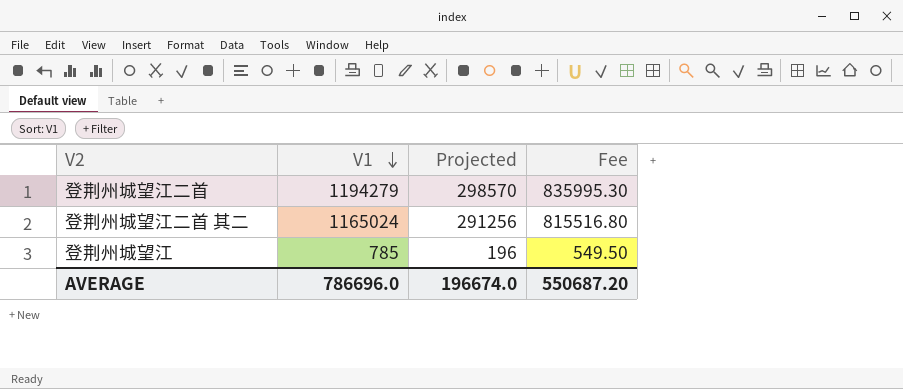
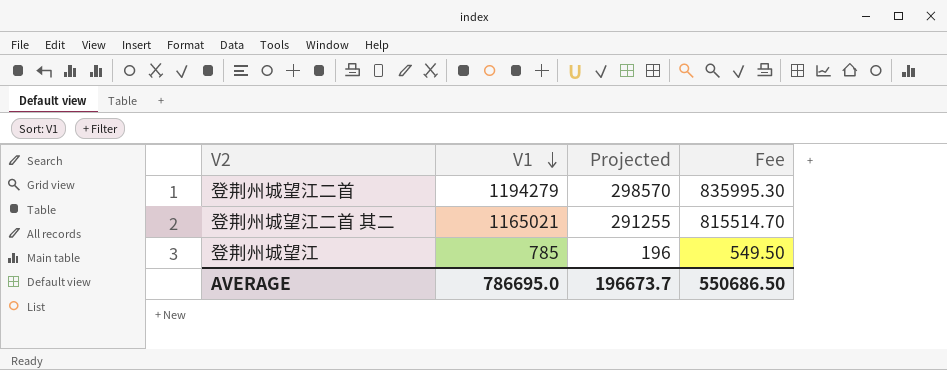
登荆州城望江二首 其二 | V1: 1165024 -> 1165021
登荆州城望江二首 其二 | Projected: 291256 -> 291255
登荆州城望江二首 其二 | Fee: 815516.80 -> 815514.70
AVERAGE | V1: 786696.0 -> 786695.0
AVERAGE | Projected: 196674.0 -> 196673.7
AVERAGE | Fee: 550687.20 -> 550686.50

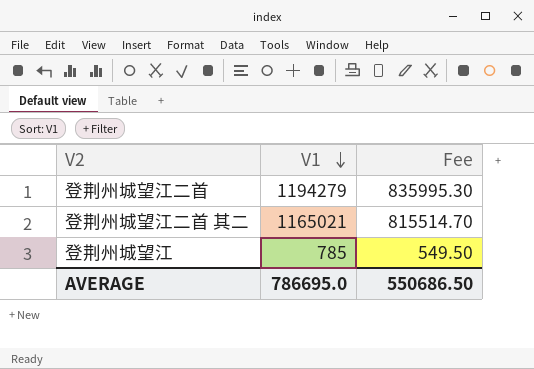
column Projected | formula: [V1] * 0.25 -> none

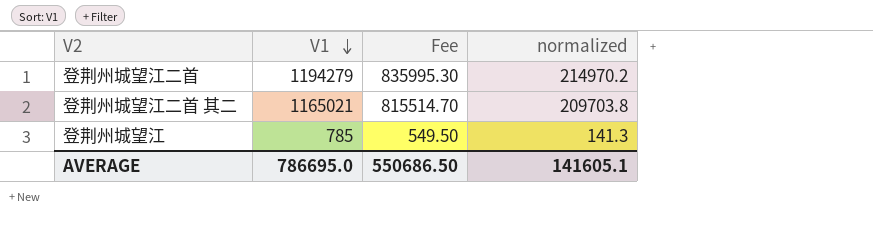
column normalized | formula: none -> [V1] * 0.18

